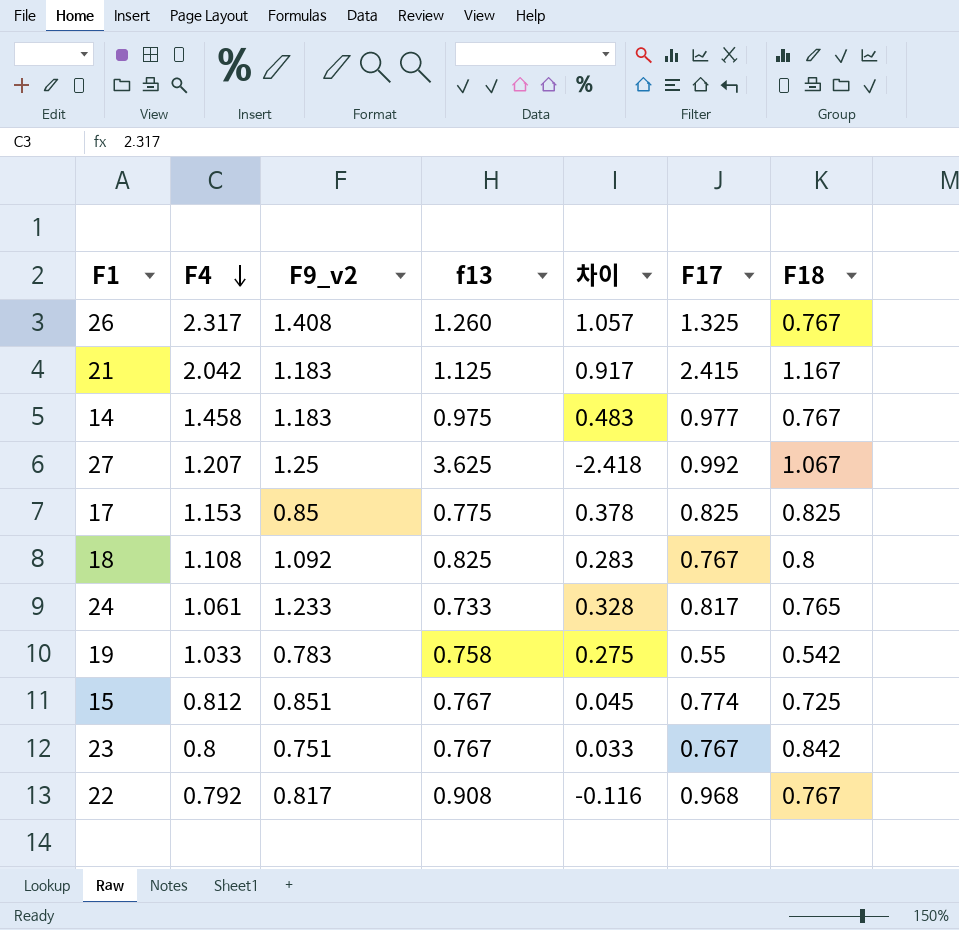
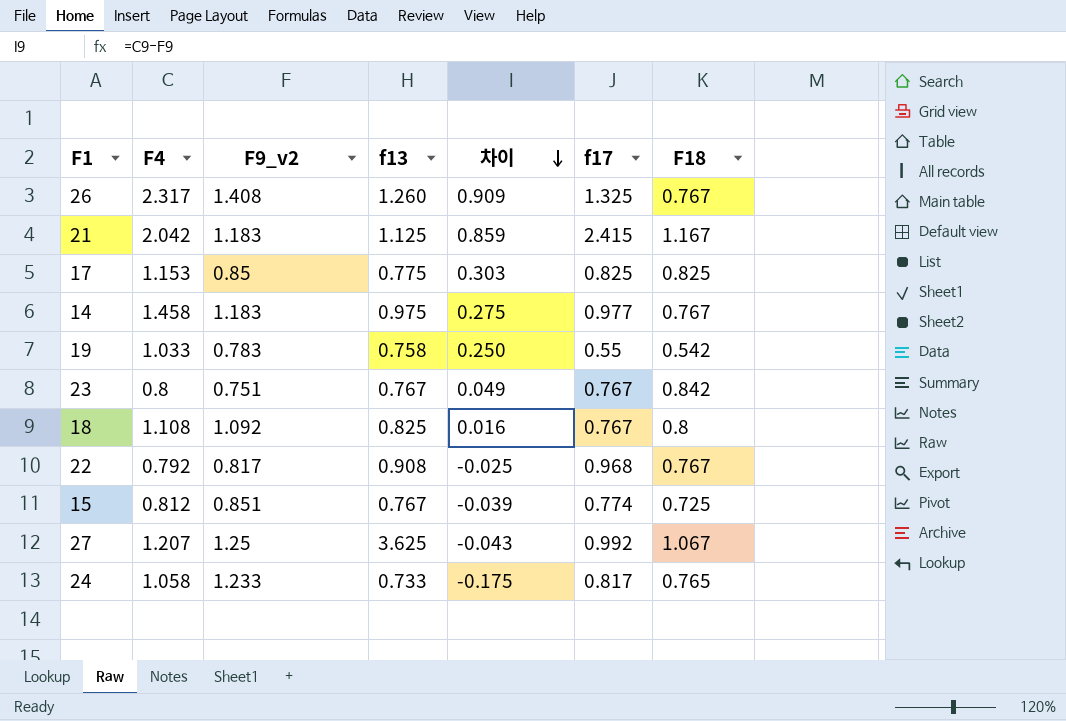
row order: F4 descending -> 차이 descending
column 차이 | formula: [F4] - [f13] -> [F4] - [F9_v2]
column name: F17 -> f17
24 | F4: 1.061 -> 1.058

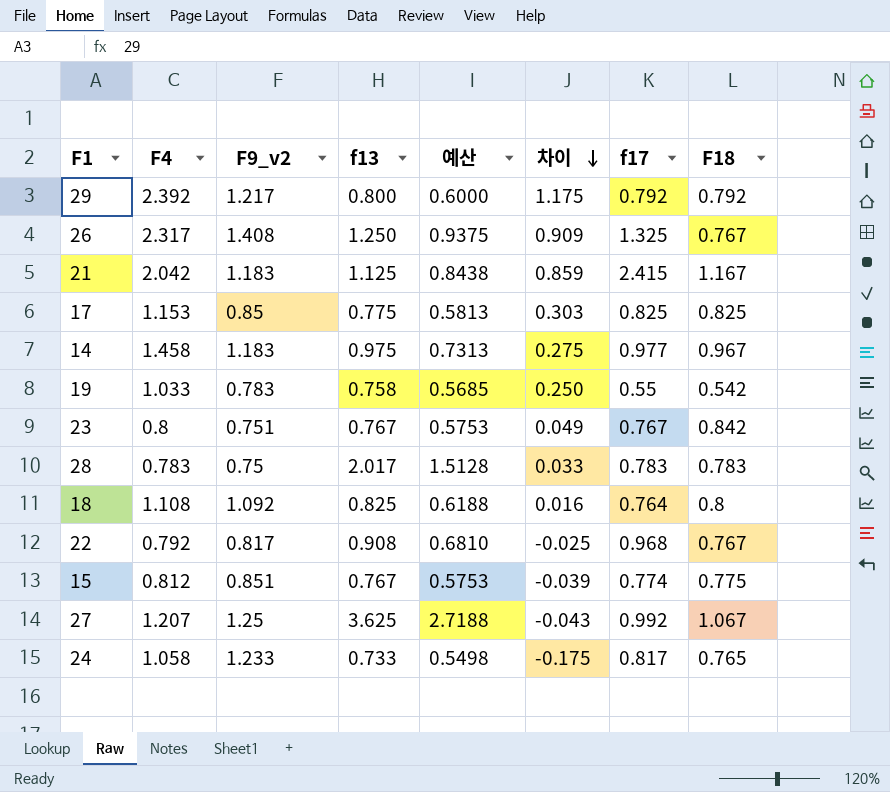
column 예산 | formula: none -> [f13] * 0.75
row 29: none -> 2.392 | 1.217 | 0.800 | 0.6000 | 1.175 | 0.792 | 0.792
26 | f13: 1.260 -> 1.250
14 | F18: 0.767 -> 0.967
row 28: none -> 0.783 | 0.75 | 2.017 | 1.5128 | 0.033 | 0.783 | 0.783
18 | f17: 0.767 -> 0.764
15 | F18: 0.725 -> 0.775

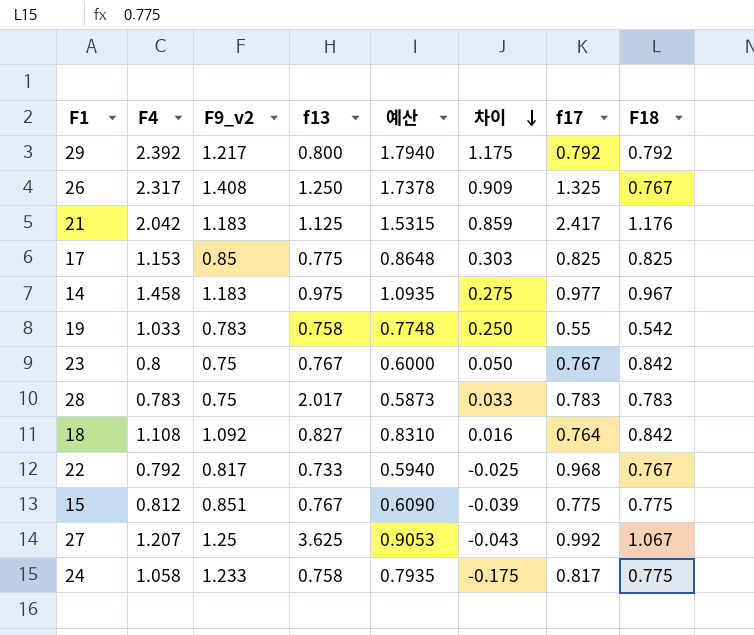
column 예산 | formula: [f13] * 0.75 -> [F4] * 0.75
21 | f17: 2.415 -> 2.417
21 | F18: 1.167 -> 1.176
23 | F9_v2: 0.751 -> 0.75
23 | 차이: 0.049 -> 0.050
18 | f13: 0.825 -> 0.827
18 | F18: 0.8 -> 0.842
22 | f13: 0.908 -> 0.733
15 | f17: 0.774 -> 0.775
24 | f13: 0.733 -> 0.758
24 | F18: 0.765 -> 0.775

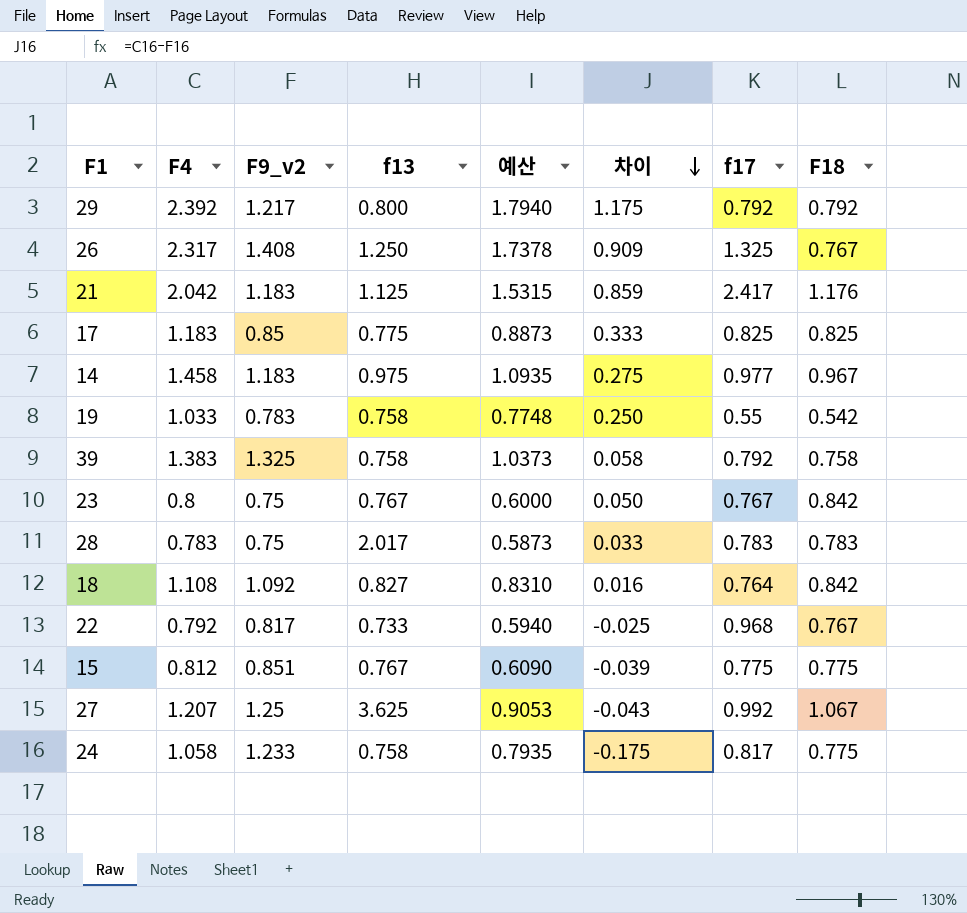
17 | F4: 1.153 -> 1.183
17 | 예산: 0.8648 -> 0.8873
17 | 차이: 0.303 -> 0.333
row 39: none -> 1.383 | 1.325 | 0.758 | 1.0373 | 0.058 | 0.792 | 0.758

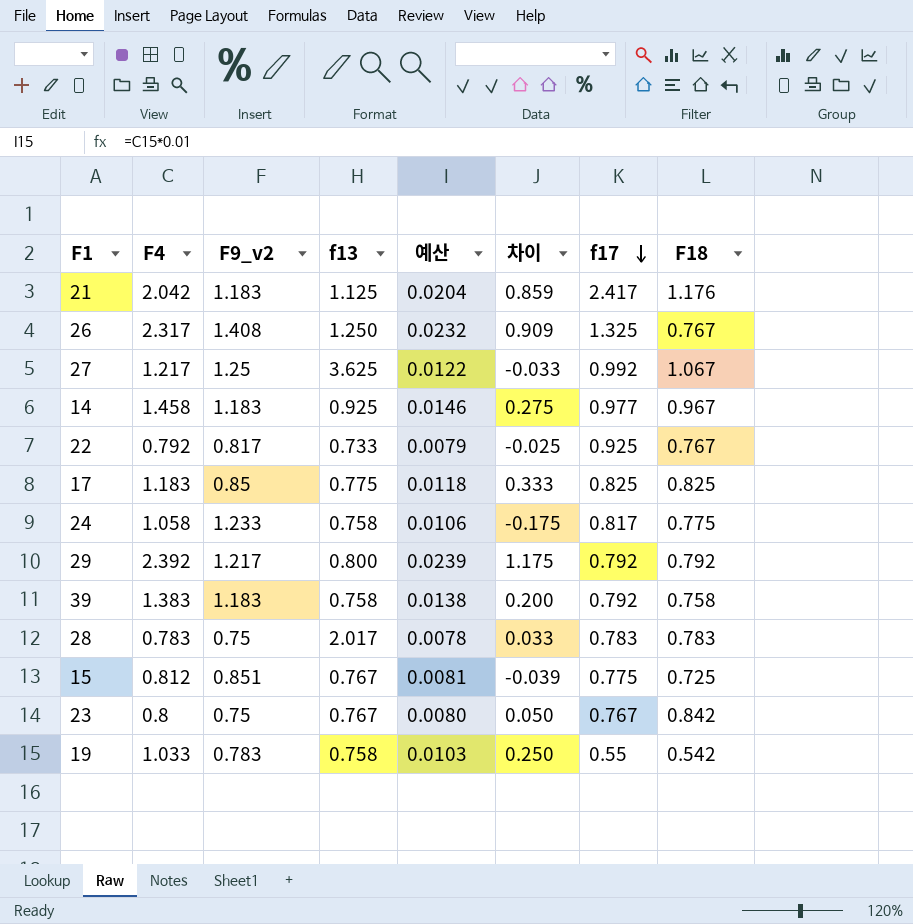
row order: 차이 descending -> f17 descending
column 예산 | formula: [F4] * 0.75 -> [F4] * 0.01
row 18: 1.108 | 1.092 | 0.827 | 0.8310 | 0.016 | 0.764 | 0.842 -> none
27 | F4: 1.207 -> 1.217
27 | 차이: -0.043 -> -0.033
14 | f13: 0.975 -> 0.925
22 | f17: 0.968 -> 0.925
39 | F9_v2: 1.325 -> 1.183
39 | 차이: 0.058 -> 0.200
15 | F18: 0.775 -> 0.725

